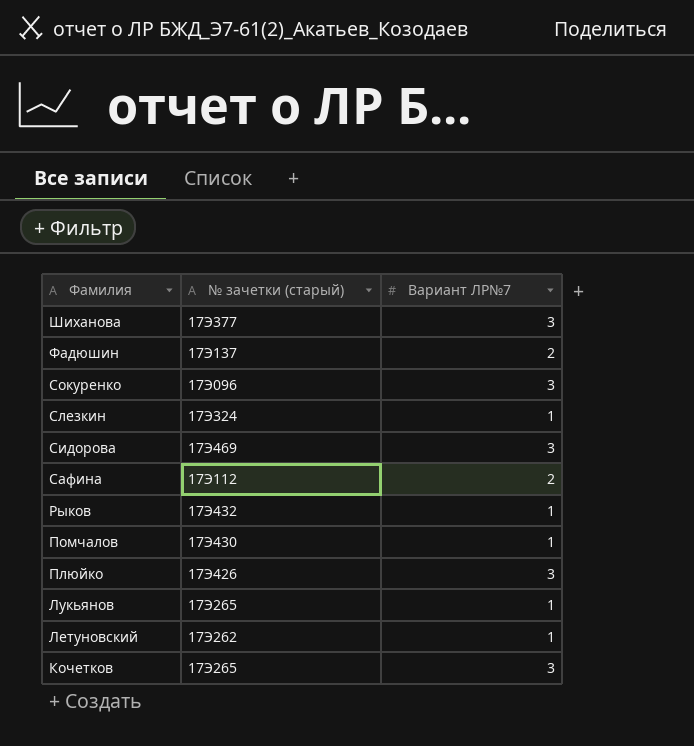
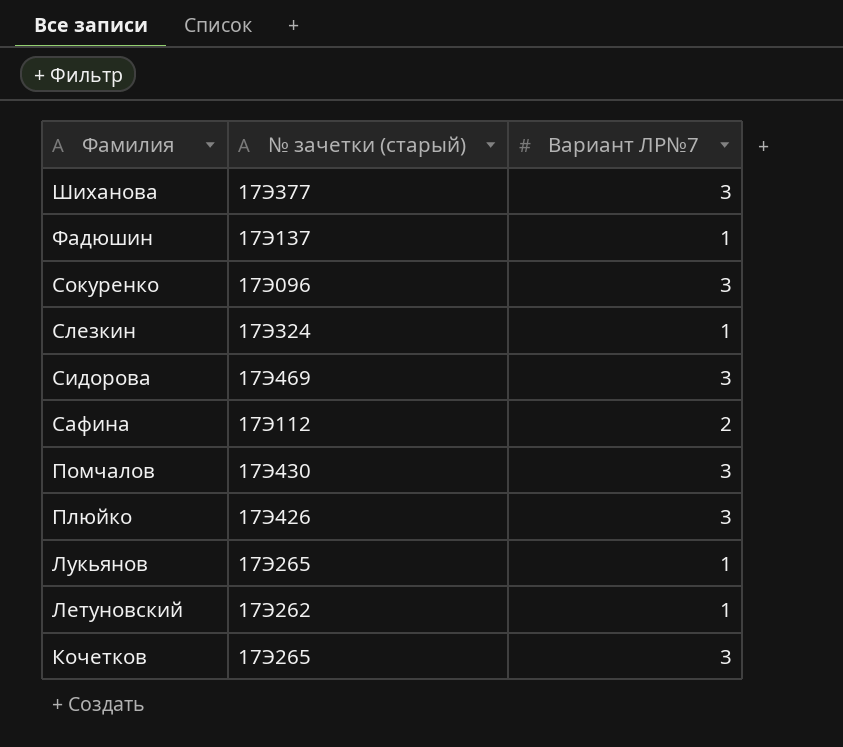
row Рыков: 17Э432 | 1 -> none
Фадюшин | Вариант ЛР№7: 2 -> 1
Помчалов | Вариант ЛР№7: 1 -> 3

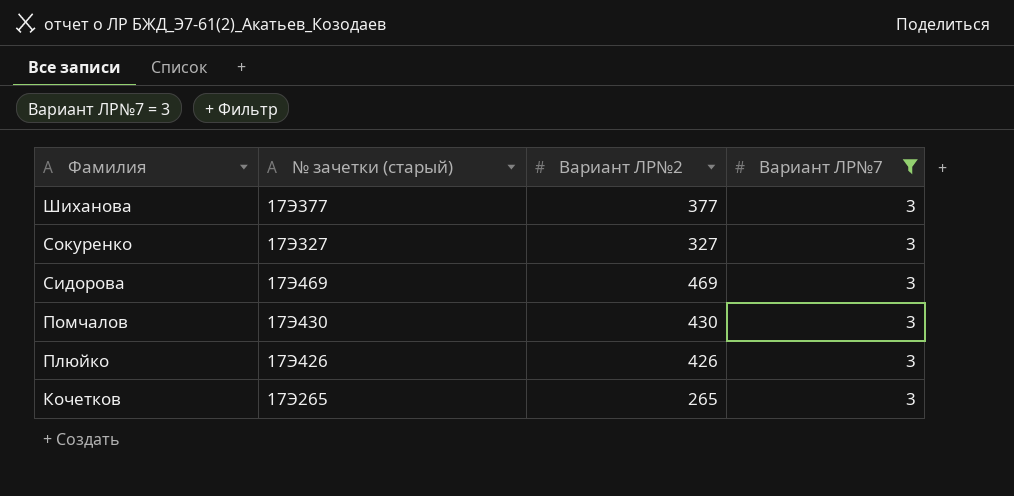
filter: none -> Вариант ЛР№7 = 3
column Вариант ЛР№2 | position: none -> 3
Сокуренко | № зачетки (старый): 17Э096 -> 17Э327

